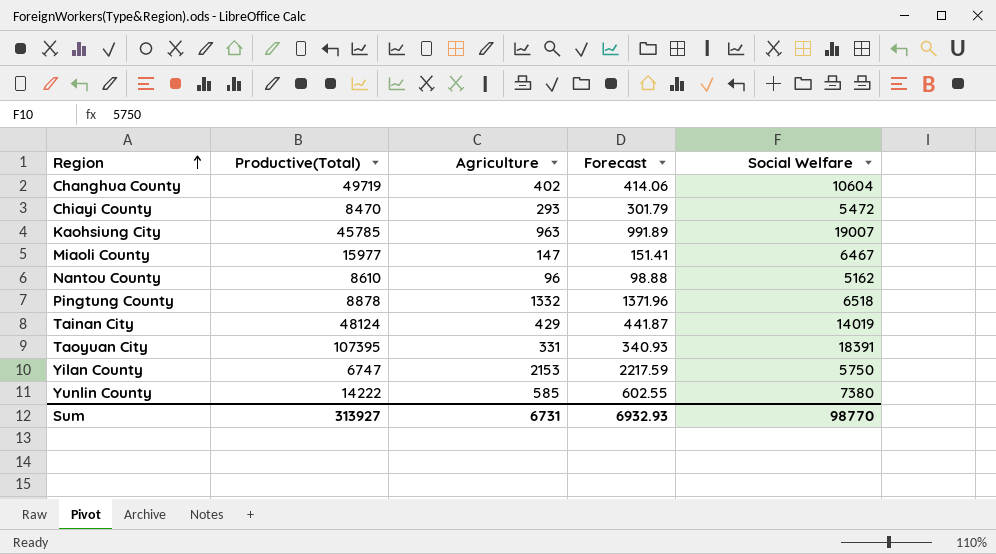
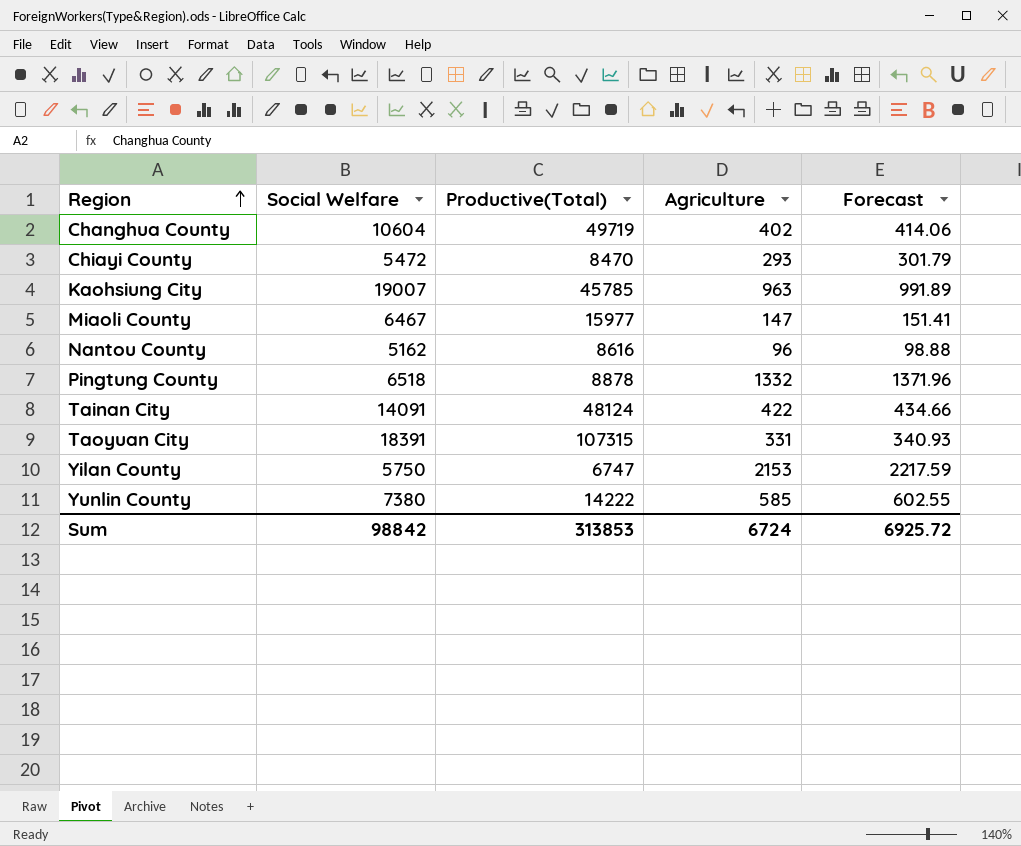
column Social Welfare | position: 5 -> 2
Nantou County | Productive(Total): 8610 -> 8616
Tainan City | Social Welfare: 14019 -> 14091
Tainan City | Agriculture: 429 -> 422
Tainan City | Forecast: 441.87 -> 434.66
Taoyuan City | Productive(Total): 107395 -> 107315
Sum | Social Welfare: 98770 -> 98842
Sum | Productive(Total): 313927 -> 313853
Sum | Agriculture: 6731 -> 6724
Sum | Forecast: 6932.93 -> 6925.72

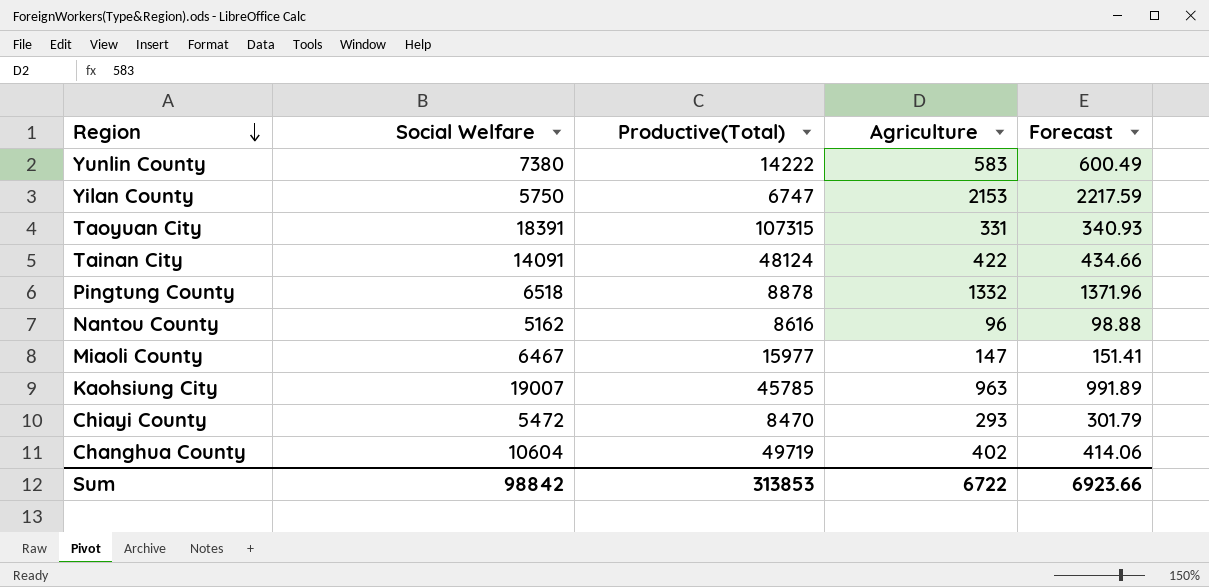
row order: Region ascending -> Region descending
Yunlin County | Agriculture: 585 -> 583
Yunlin County | Forecast: 602.55 -> 600.49
Sum | Agriculture: 6724 -> 6722
Sum | Forecast: 6925.72 -> 6923.66

